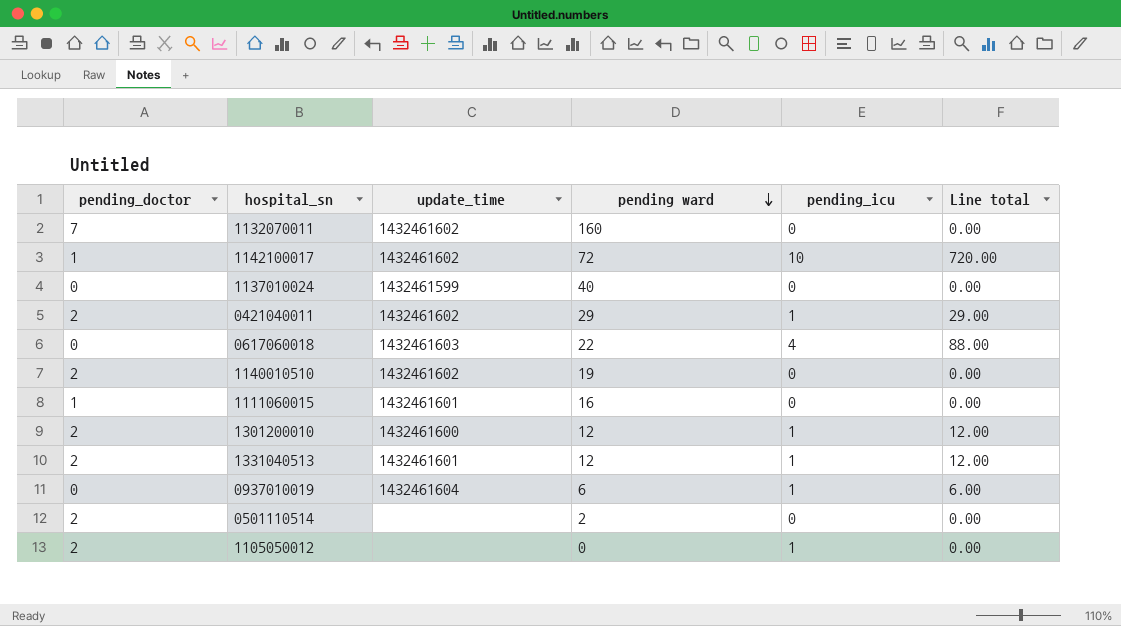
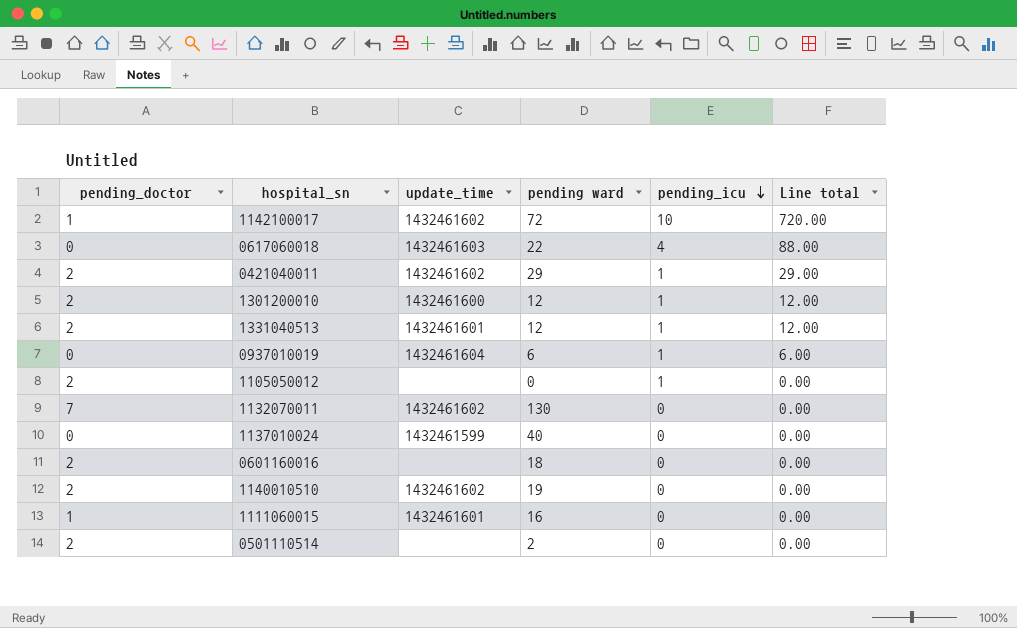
row order: pending ward descending -> pending_icu descending
1132070011 | pending ward: 160 -> 130
row 0601160016: none -> 2 | none | 18 | 0 | 0.00

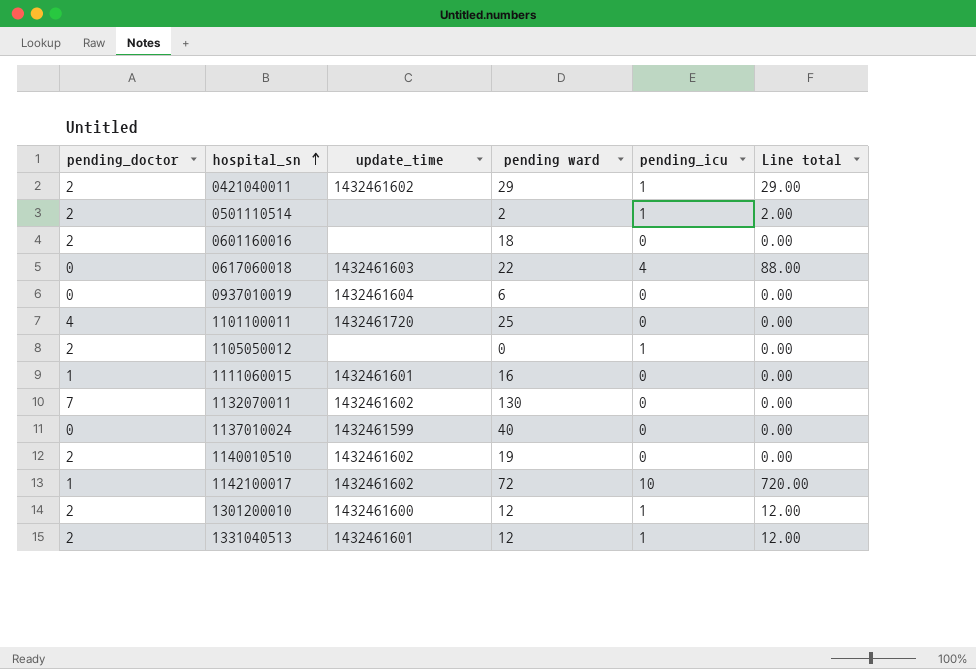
row order: pending_icu descending -> hospital_sn ascending
0501110514 | pending_icu: 0 -> 1
0501110514 | Line total: 0.00 -> 2.00
0937010019 | pending_icu: 1 -> 0
0937010019 | Line total: 6.00 -> 0.00
row 1101100011: none -> 4 | 1432461720 | 25 | 0 | 0.00

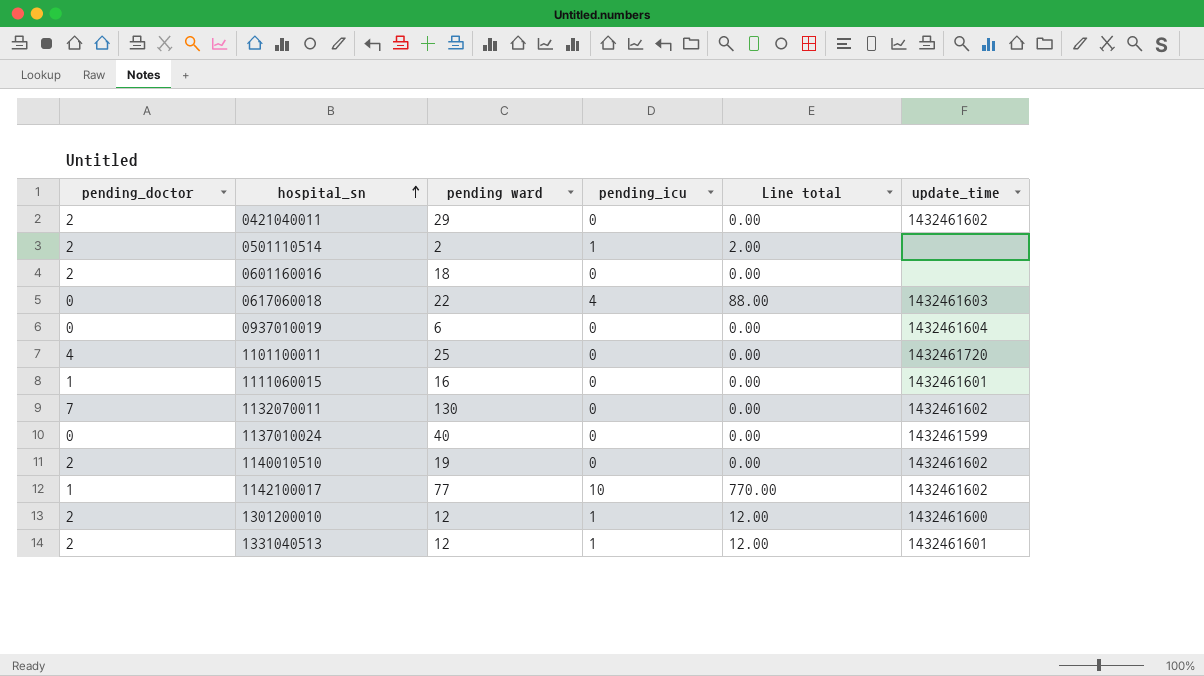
column update_time | position: 3 -> 6
row 1105050012: 2 | none | 0 | 1 | 0.00 -> none
0421040011 | pending_icu: 1 -> 0
0421040011 | Line total: 29.00 -> 0.00
1142100017 | pending ward: 72 -> 77
1142100017 | Line total: 720.00 -> 770.00

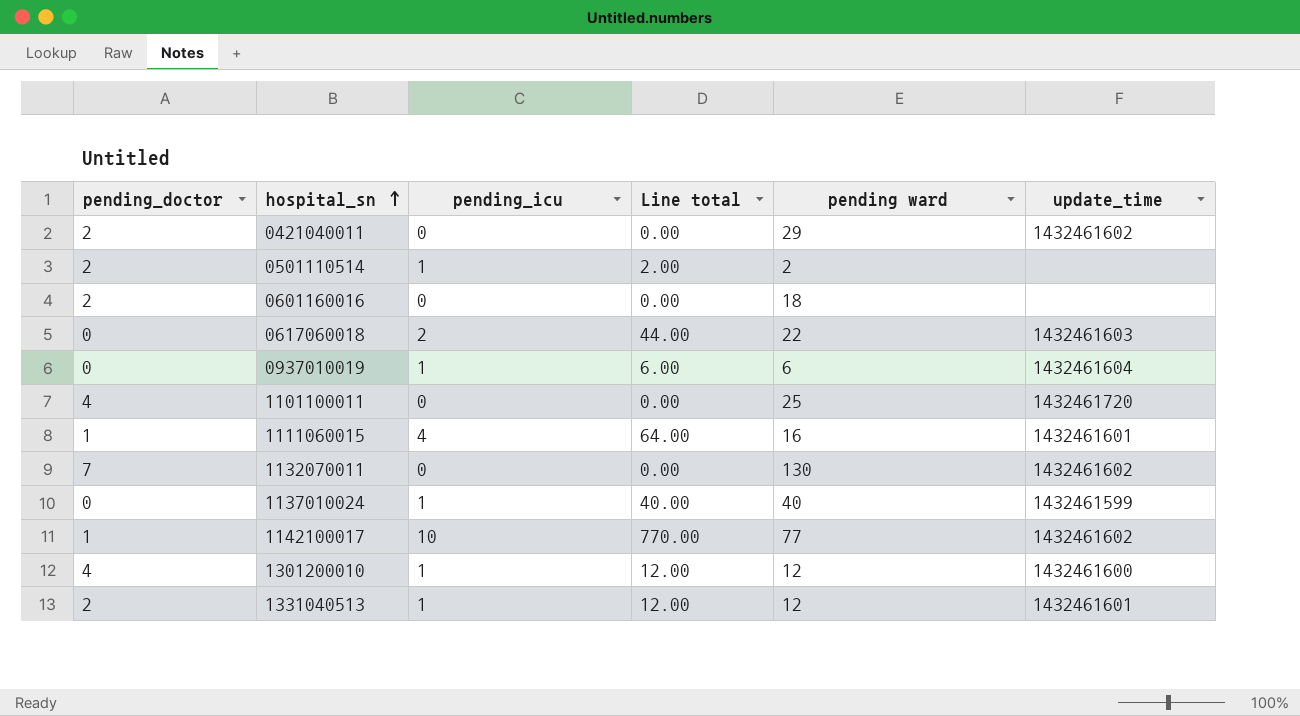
column pending ward | position: 3 -> 5
row 1140010510: 2 | 19 | 0 | 0.00 | 1432461602 -> none
0617060018 | pending_icu: 4 -> 2
0617060018 | Line total: 88.00 -> 44.00
0937010019 | pending_icu: 0 -> 1
0937010019 | Line total: 0.00 -> 6.00
1111060015 | pending_icu: 0 -> 4
1111060015 | Line total: 0.00 -> 64.00
1137010024 | pending_icu: 0 -> 1
1137010024 | Line total: 0.00 -> 40.00
1301200010 | pending_doctor: 2 -> 4

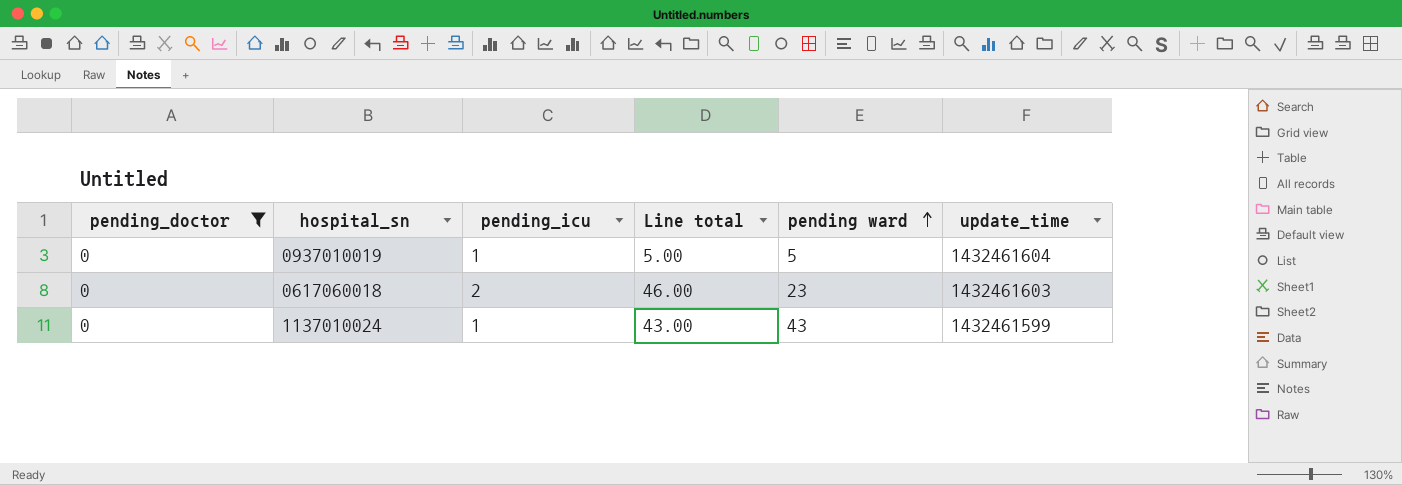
filter: none -> pending_doctor = 0
row order: hospital_sn ascending -> pending ward ascending
0937010019 | Line total: 6.00 -> 5.00
0937010019 | pending ward: 6 -> 5
0617060018 | Line total: 44.00 -> 46.00
0617060018 | pending ward: 22 -> 23
1137010024 | Line total: 40.00 -> 43.00
1137010024 | pending ward: 40 -> 43

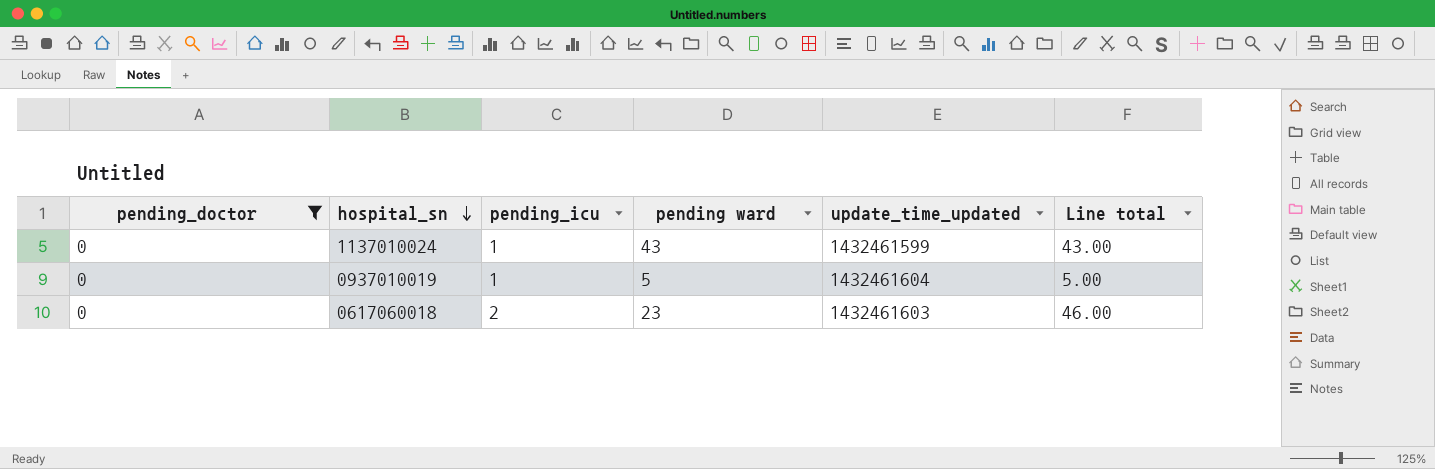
row order: pending ward ascending -> hospital_sn descending
column name: update_time -> update_time_updated
column Line total | position: 4 -> 6

